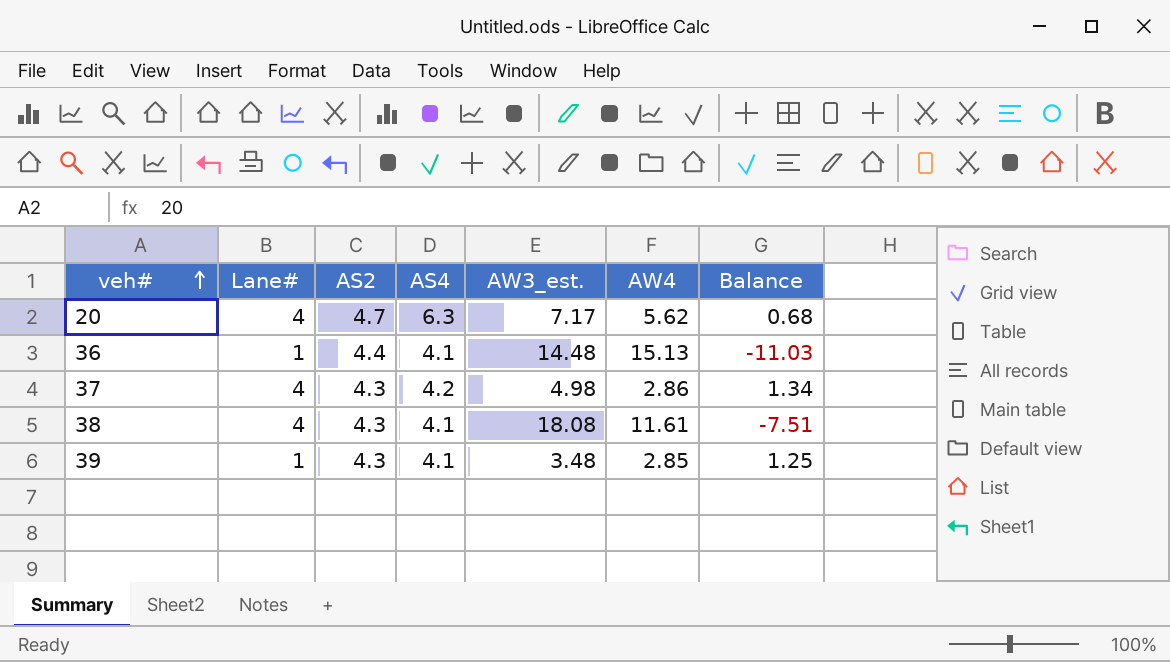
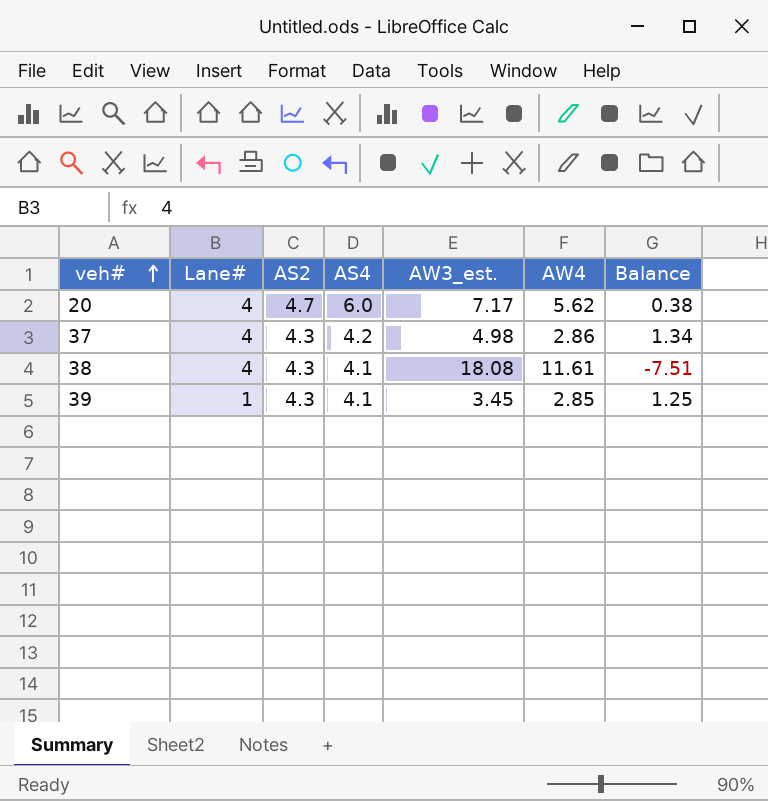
row 36: 1 | 4.4 | 4.1 | 14.48 | 15.13 | -11.03 -> none
20 | AS4: 6.3 -> 6.0
20 | Balance: 0.68 -> 0.38
39 | AW3_est.: 3.48 -> 3.45

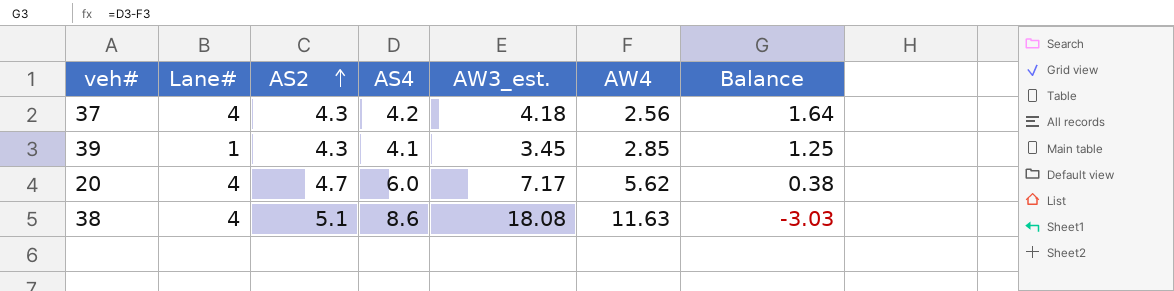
row order: veh# ascending -> AS2 ascending
37 | AW3_est.: 4.98 -> 4.18
37 | AW4: 2.86 -> 2.56
37 | Balance: 1.34 -> 1.64
38 | AS2: 4.3 -> 5.1
38 | AS4: 4.1 -> 8.6
38 | AW4: 11.61 -> 11.63
38 | Balance: -7.51 -> -3.03

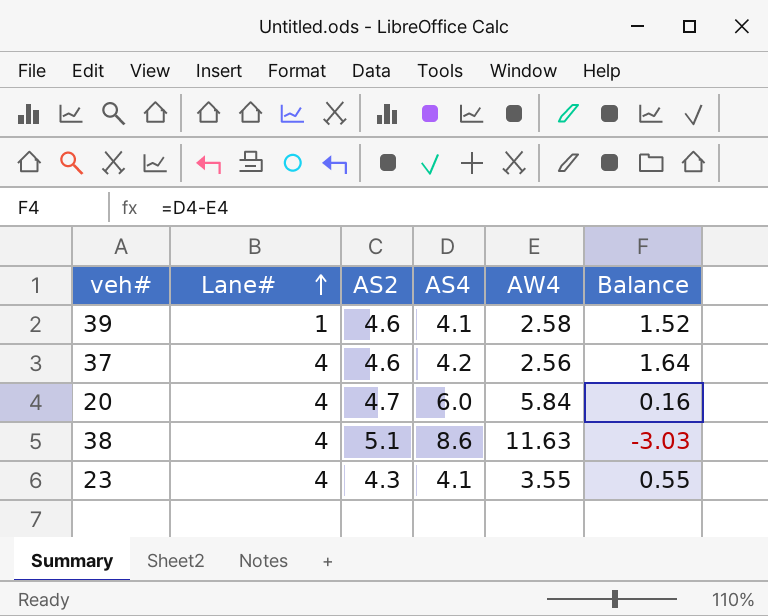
row order: AS2 ascending -> Lane# ascending
column AW3_est. | position: 5 -> none
39 | AS2: 4.3 -> 4.6
39 | AW4: 2.85 -> 2.58
39 | Balance: 1.25 -> 1.52
37 | AS2: 4.3 -> 4.6
20 | AW4: 5.62 -> 5.84
20 | Balance: 0.38 -> 0.16
row 23: none -> 4 | 4.3 | 4.1 | 3.55 | 0.55

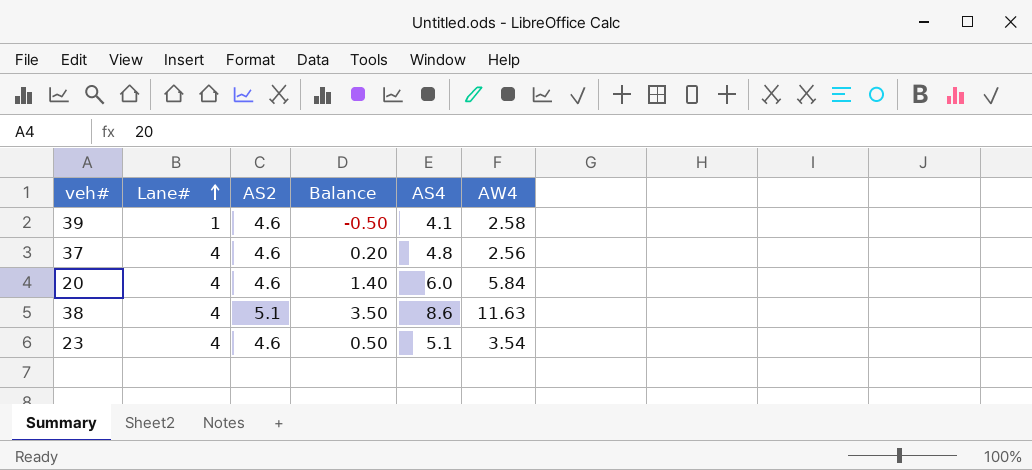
column Balance | formula: [AS4] - [AW4] -> [AS4] - [AS2]
column Balance | position: 6 -> 4
37 | AS4: 4.2 -> 4.8
20 | AS2: 4.7 -> 4.6
23 | AS2: 4.3 -> 4.6
23 | AS4: 4.1 -> 5.1
23 | AW4: 3.55 -> 3.54

